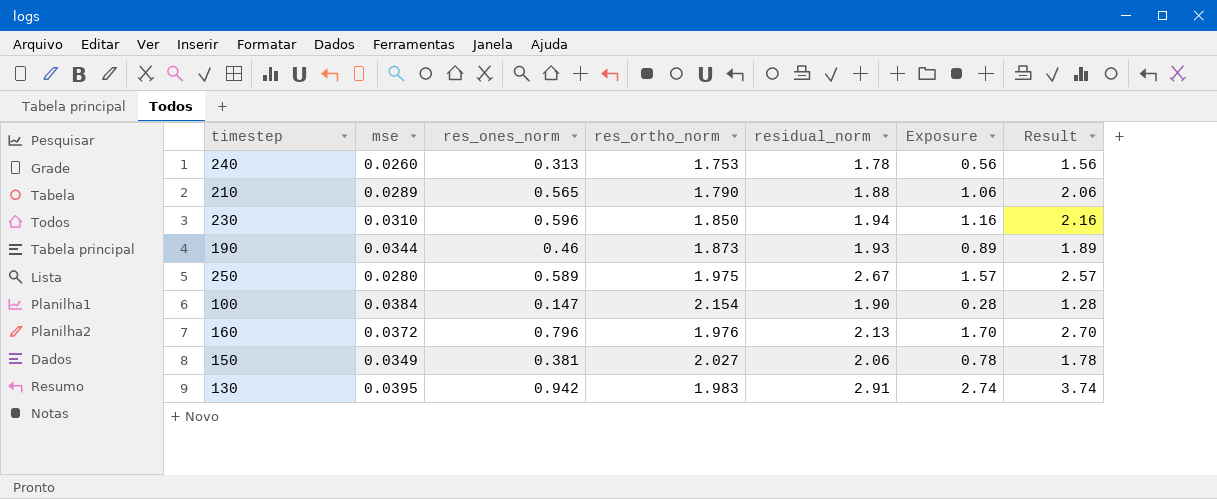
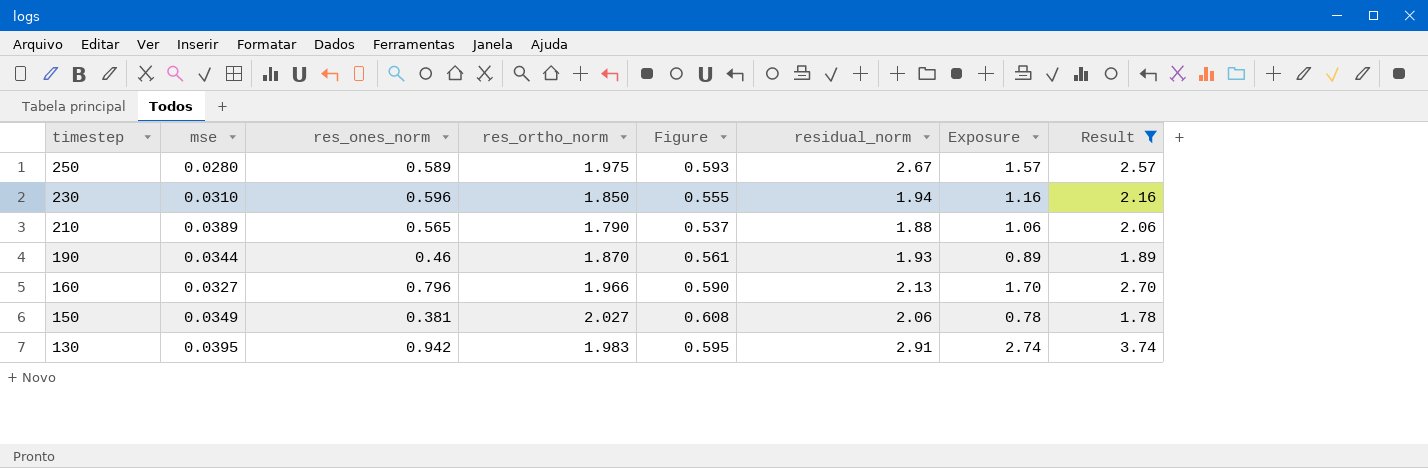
filter: none -> Result >= 1.78
row order: none -> timestep descending
column Figure | formula: none -> [res_ortho_norm] * 0.3
210 | mse: 0.0289 -> 0.0389
190 | res_ortho_norm: 1.873 -> 1.870
160 | mse: 0.0372 -> 0.0327
160 | res_ortho_norm: 1.976 -> 1.966

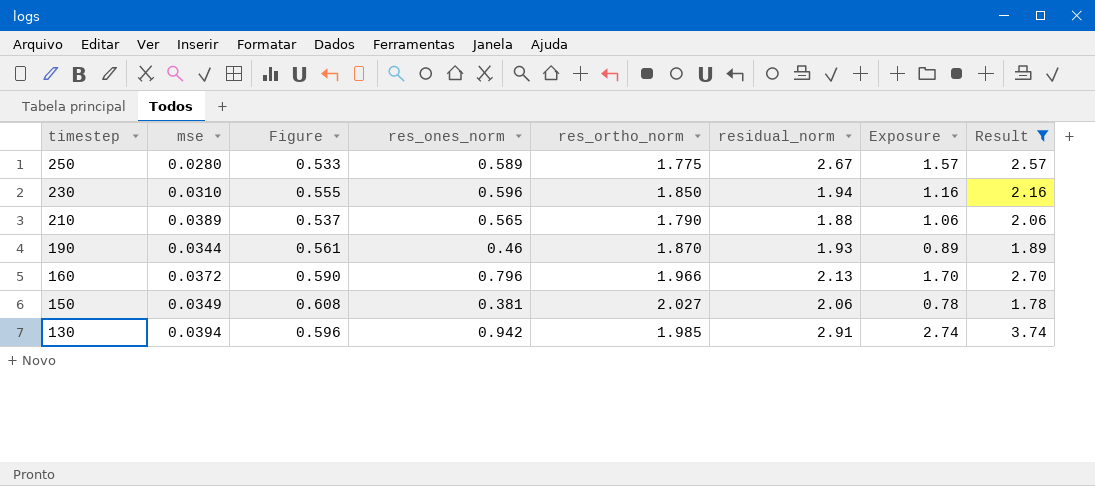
column Figure | position: 5 -> 3
250 | Figure: 0.593 -> 0.533
250 | res_ortho_norm: 1.975 -> 1.775
160 | mse: 0.0327 -> 0.0372
130 | mse: 0.0395 -> 0.0394
130 | Figure: 0.595 -> 0.596
130 | res_ortho_norm: 1.983 -> 1.985

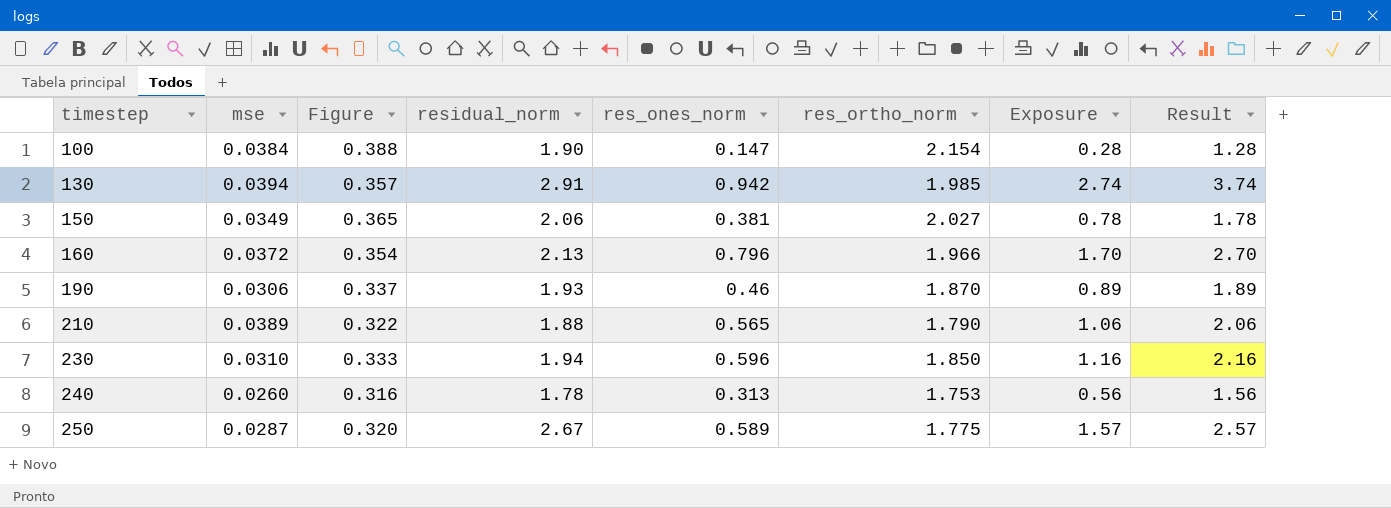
filter: Result >= 1.78 -> none
row order: timestep descending -> timestep ascending
column Figure | formula: [res_ortho_norm] * 0.3 -> [res_ortho_norm] * 0.18
column residual_norm | position: 6 -> 4
190 | mse: 0.0344 -> 0.0306
250 | mse: 0.0280 -> 0.0287

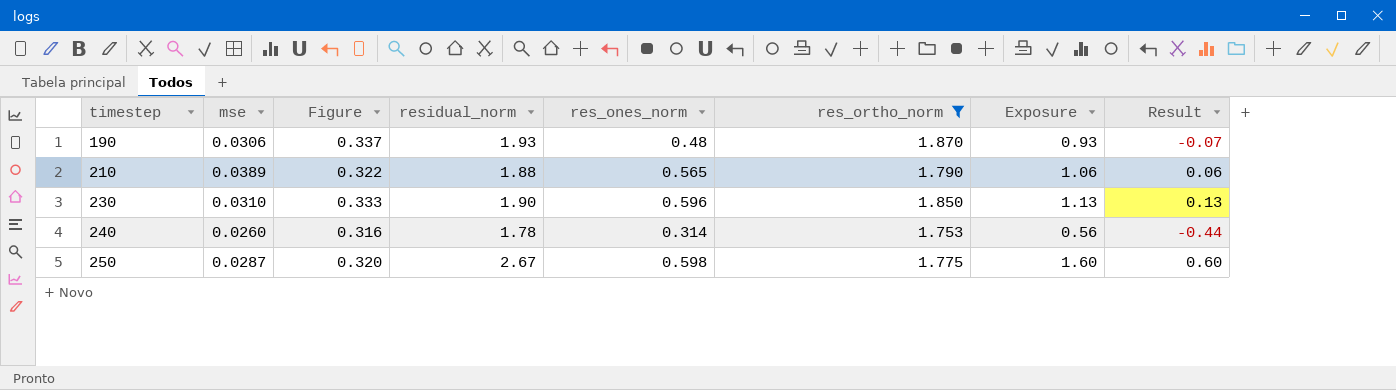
filter: none -> res_ortho_norm <= 1.870
column Result | formula: [Exposure] + 1 -> [Exposure] - 1
190 | res_ones_norm: 0.46 -> 0.48
190 | Exposure: 0.89 -> 0.93
230 | residual_norm: 1.94 -> 1.90
230 | Exposure: 1.16 -> 1.13
240 | res_ones_norm: 0.313 -> 0.314
250 | res_ones_norm: 0.589 -> 0.598
250 | Exposure: 1.57 -> 1.60

